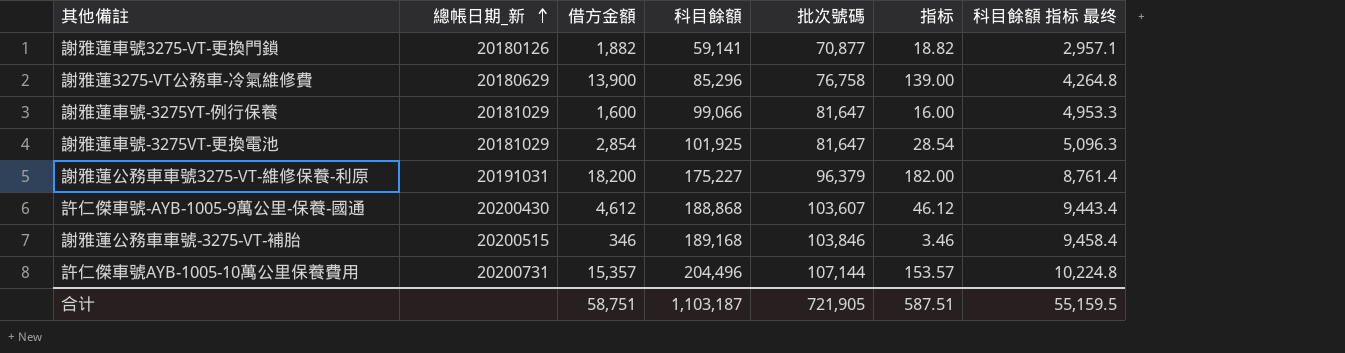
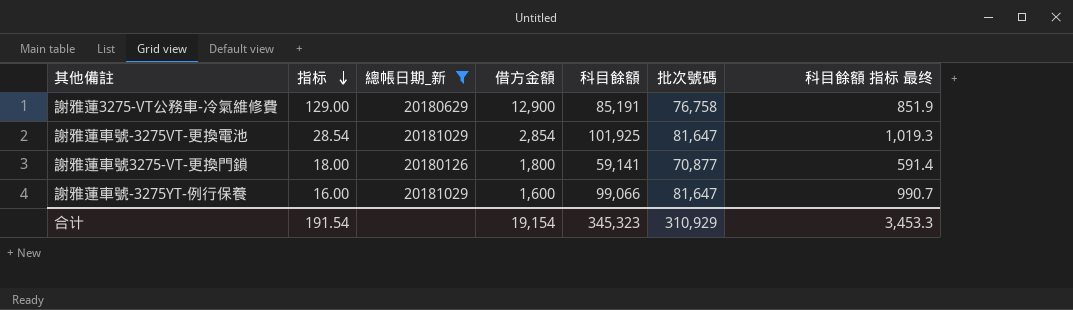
filter: none -> 總帳日期_新 <= 20181029
row order: 總帳日期_新 ascending -> 指标 descending
column 指标 | position: 6 -> 2
column 科目餘額 指标 最终 | formula: [科目餘額] * 0.05 -> [科目餘額] * 0.01
謝雅蓮3275-VT公務車-冷氣維修費 | 指标: 139.00 -> 129.00
謝雅蓮3275-VT公務車-冷氣維修費 | 借方金額: 13,900 -> 12,900
謝雅蓮3275-VT公務車-冷氣維修費 | 科目餘額: 85,296 -> 85,191
謝雅蓮車號3275-VT-更換門鎖 | 指标: 18.82 -> 18.00
謝雅蓮車號3275-VT-更換門鎖 | 借方金額: 1,882 -> 1,800
合计 | 指标: 587.51 -> 191.54
合计 | 借方金額: 58,751 -> 19,154
合计 | 科目餘額: 1,103,187 -> 345,323
合计 | 批次號碼: 721,905 -> 310,929
合计 | 科目餘額 指标 最终: 55,159.5 -> 3,453.3

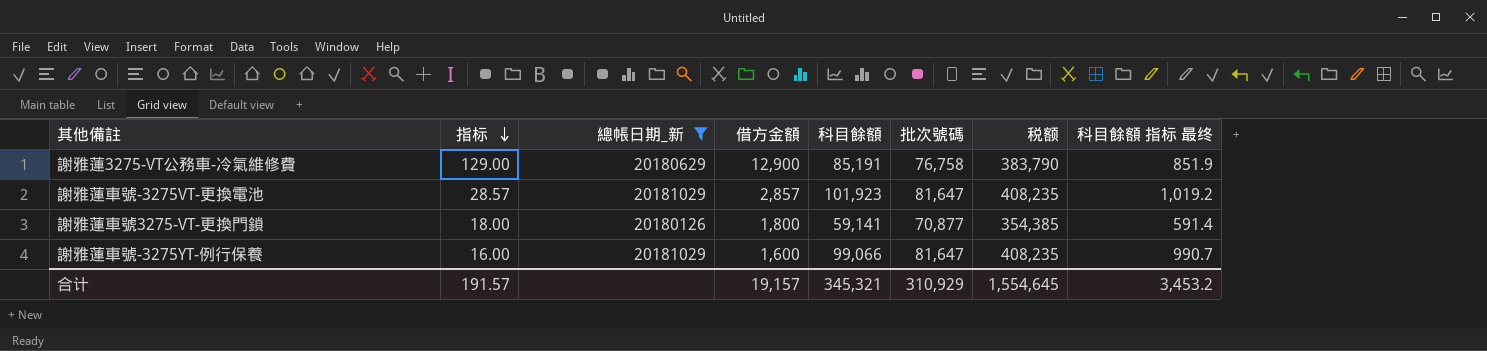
column 税额 | formula: none -> [批次號碼] * 5
謝雅蓮車號-3275VT-更換電池 | 指标: 28.54 -> 28.57
謝雅蓮車號-3275VT-更換電池 | 借方金額: 2,854 -> 2,857
謝雅蓮車號-3275VT-更換電池 | 科目餘額: 101,925 -> 101,923
謝雅蓮車號-3275VT-更換電池 | 科目餘額 指标 最终: 1,019.3 -> 1,019.2
合计 | 指标: 191.54 -> 191.57
合计 | 借方金額: 19,154 -> 19,157
合计 | 科目餘額: 345,323 -> 345,321
合计 | 科目餘額 指标 最终: 3,453.3 -> 3,453.2

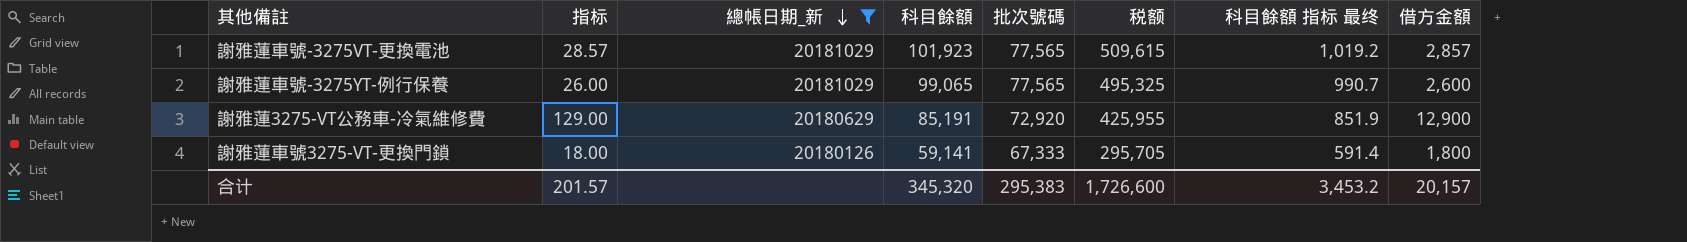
row order: 指标 descending -> 總帳日期_新 descending
column 税额 | formula: [批次號碼] * 5 -> [科目餘額] * 5
column 借方金額 | position: 4 -> 8
謝雅蓮車號-3275VT-更換電池 | 批次號碼: 81,647 -> 77,565
謝雅蓮車號-3275YT-例行保養 | 指标: 16.00 -> 26.00
謝雅蓮車號-3275YT-例行保養 | 科目餘額: 99,066 -> 99,065
謝雅蓮車號-3275YT-例行保養 | 批次號碼: 81,647 -> 77,565
謝雅蓮車號-3275YT-例行保養 | 借方金額: 1,600 -> 2,600
謝雅蓮3275-VT公務車-冷氣維修費 | 批次號碼: 76,758 -> 72,920
謝雅蓮車號3275-VT-更換門鎖 | 批次號碼: 70,877 -> 67,333
合计 | 指标: 191.57 -> 201.57
合计 | 科目餘額: 345,321 -> 345,320
合计 | 批次號碼: 310,929 -> 295,383
合计 | 税额: 1,554,645 -> 1,726,600
合计 | 借方金額: 19,157 -> 20,157

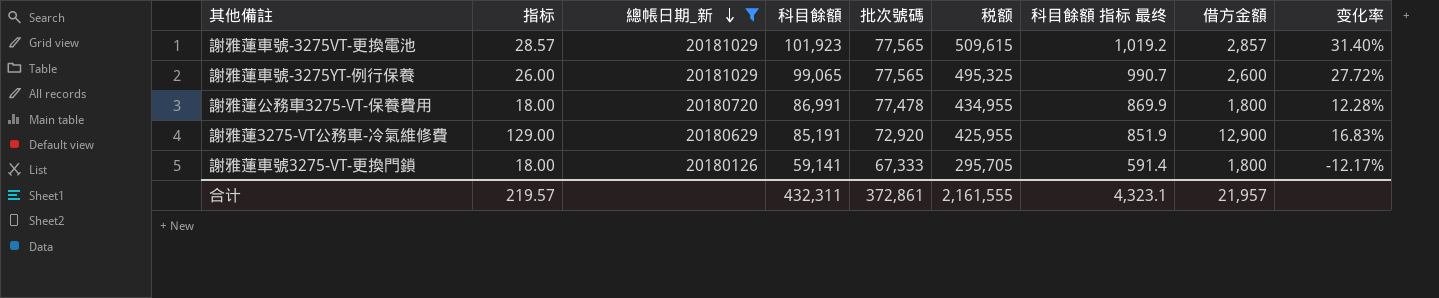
column 变化率 | formula: none -> ([科目餘額] - [批次號碼]) / [批次號碼]
row 謝雅蓮公務車3275-VT-保養費用: none -> 18.00 | 20180720 | 86,991 | 77,478 | 434,955 | 869.9 | 1,800 | 12.28%
合计 | 指标: 201.57 -> 219.57
合计 | 科目餘額: 345,320 -> 432,311
合计 | 批次號碼: 295,383 -> 372,861
合计 | 税额: 1,726,600 -> 2,161,555
合计 | 科目餘額 指标 最终: 3,453.2 -> 4,323.1
合计 | 借方金額: 20,157 -> 21,957

